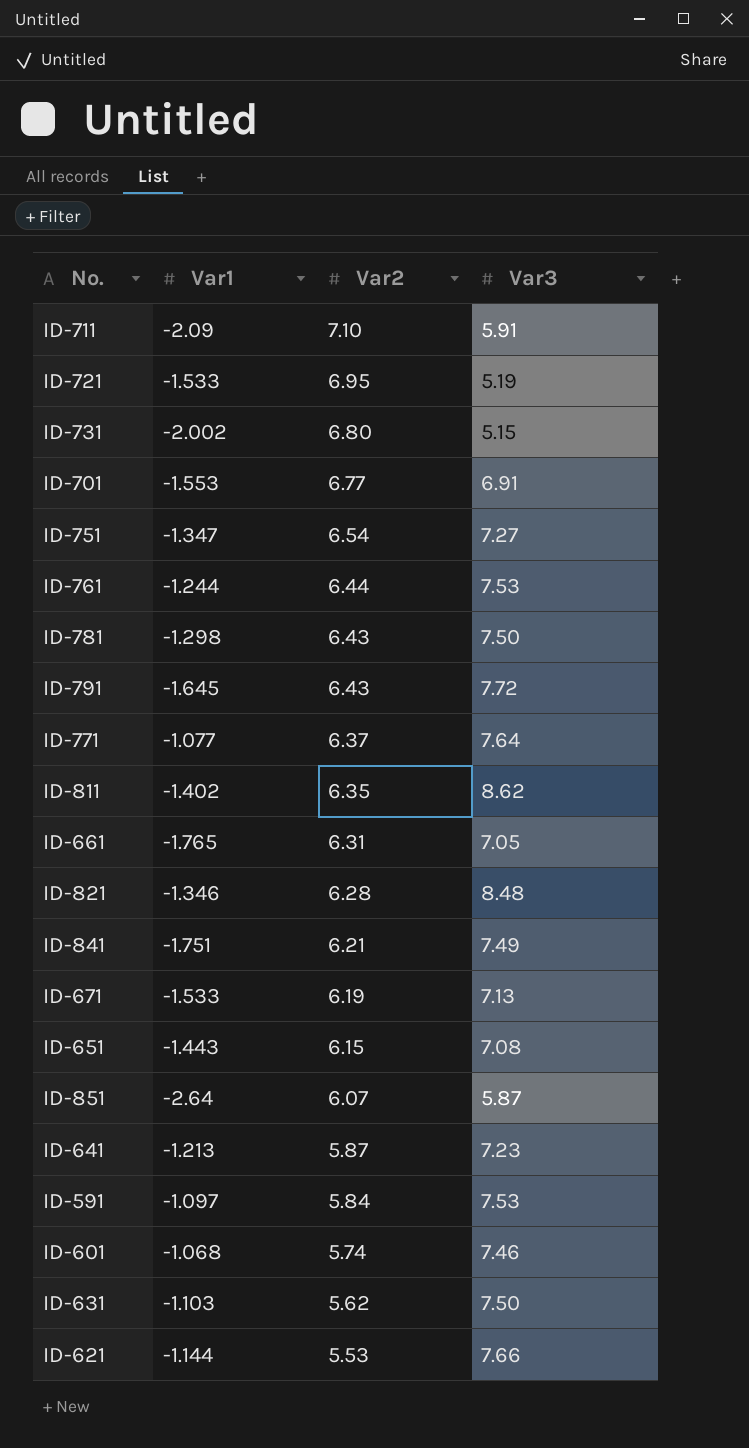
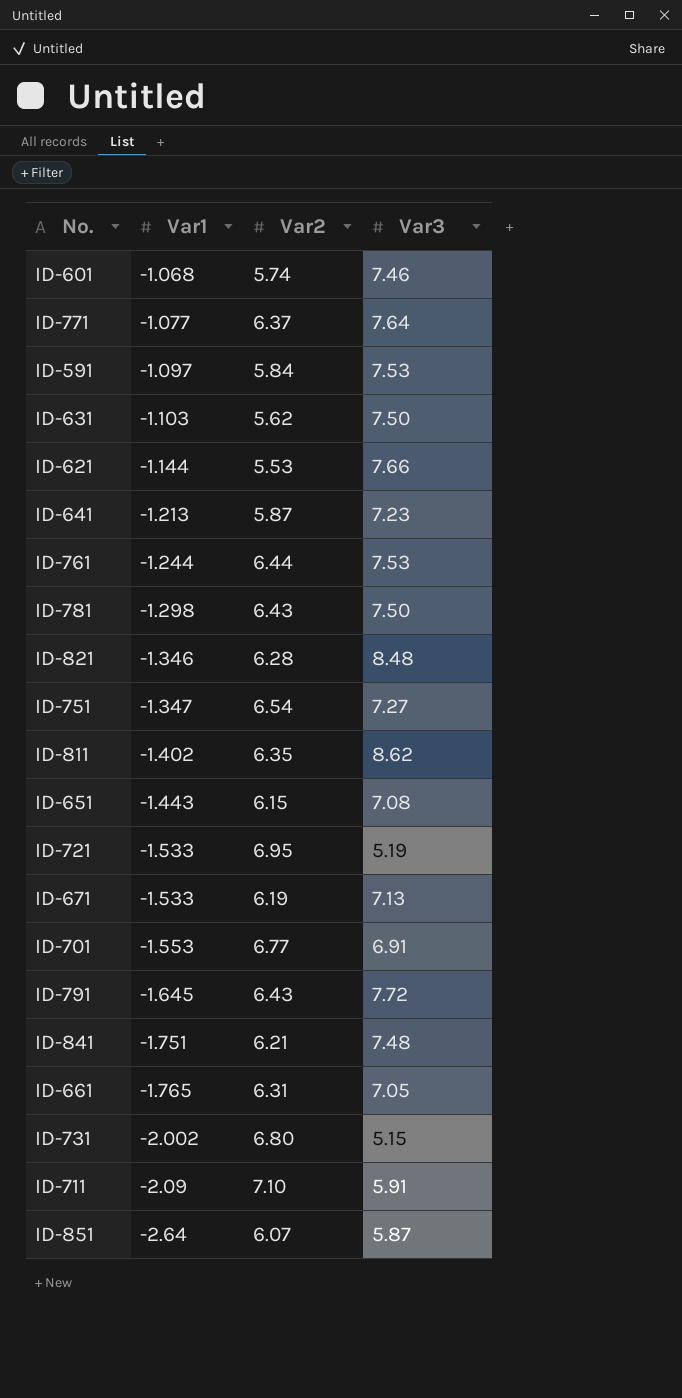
row order: Var2 descending -> Var1 descending
ID-841 | Var3: 7.49 -> 7.48

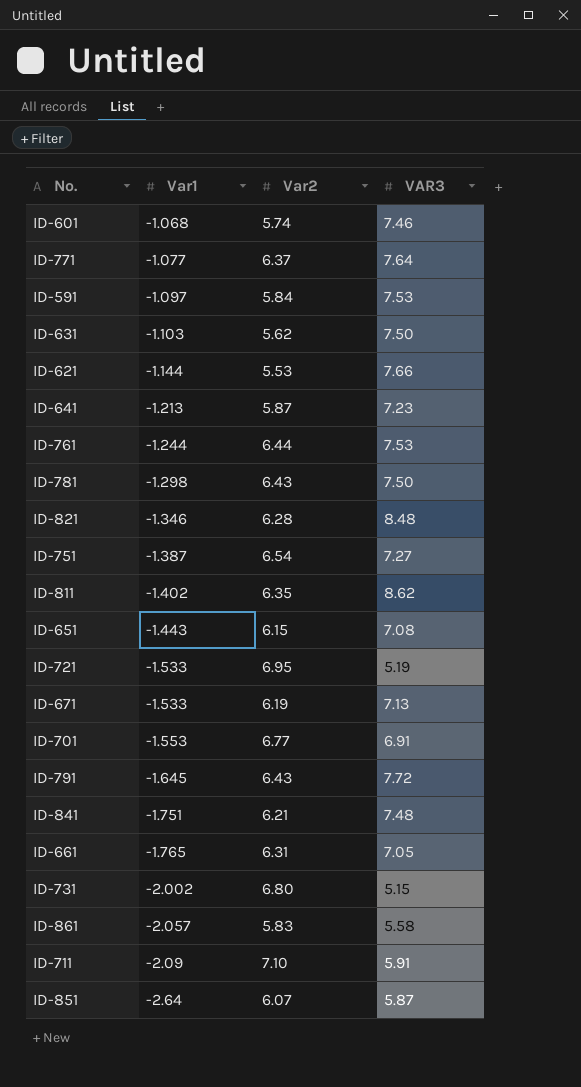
column name: Var3 -> VAR3
ID-751 | Var1: -1.347 -> -1.387
row ID-861: none -> -2.057 | 5.83 | 5.58

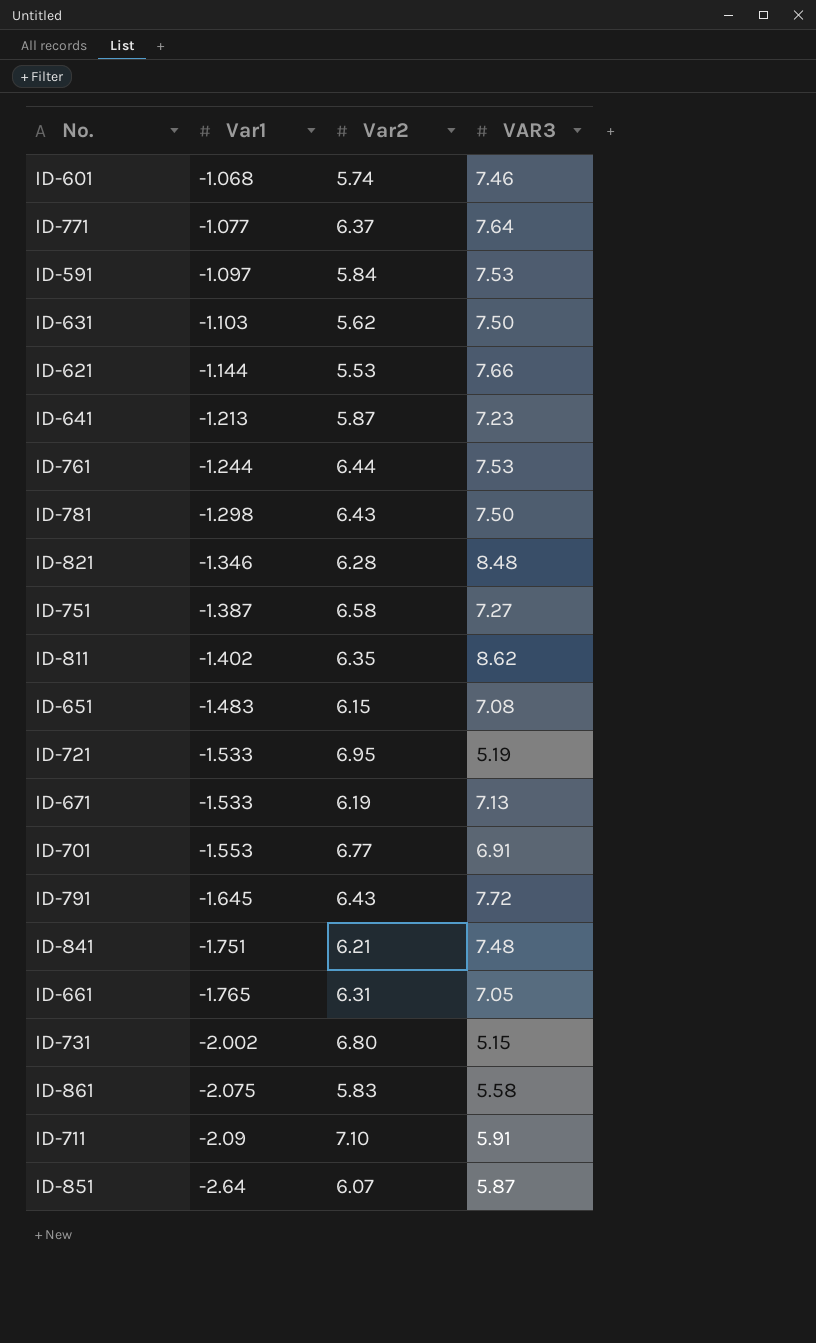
ID-751 | Var2: 6.54 -> 6.58
ID-651 | Var1: -1.443 -> -1.483
ID-861 | Var1: -2.057 -> -2.075

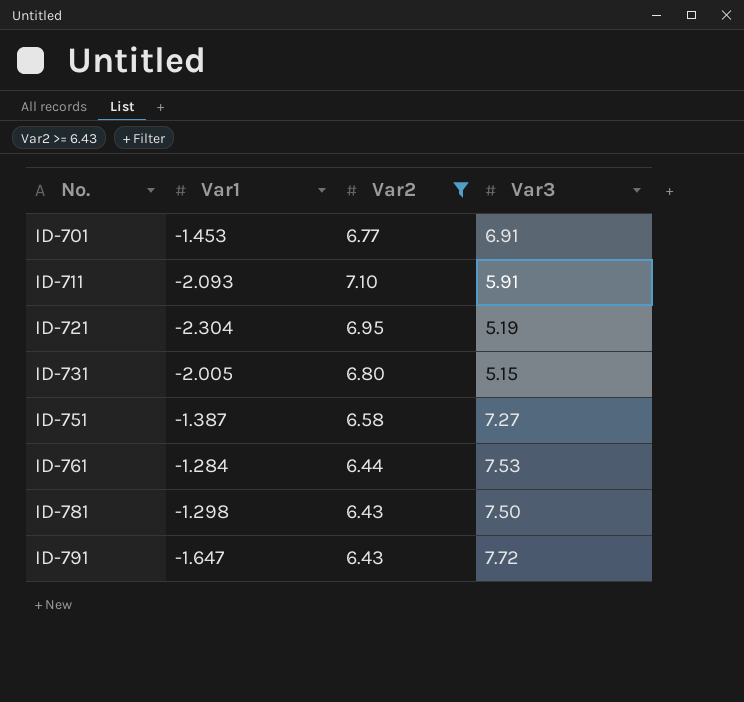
filter: none -> Var2 >= 6.43
row order: Var1 descending -> No. ascending
column name: VAR3 -> Var3
ID-701 | Var1: -1.553 -> -1.453
ID-711 | Var1: -2.09 -> -2.093
ID-721 | Var1: -1.533 -> -2.304
ID-731 | Var1: -2.002 -> -2.005
ID-761 | Var1: -1.244 -> -1.284
ID-791 | Var1: -1.645 -> -1.647

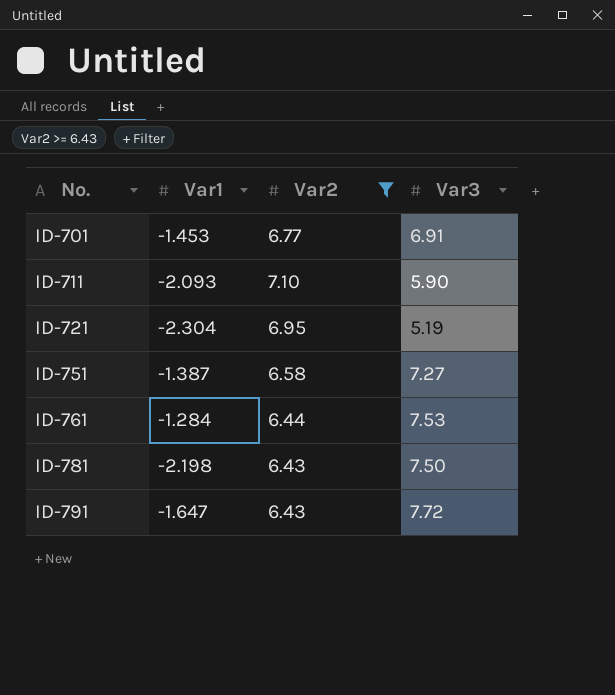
row ID-731: -2.005 | 6.80 | 5.15 -> none
ID-711 | Var3: 5.91 -> 5.90
ID-781 | Var1: -1.298 -> -2.198

